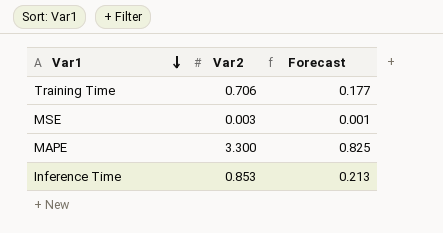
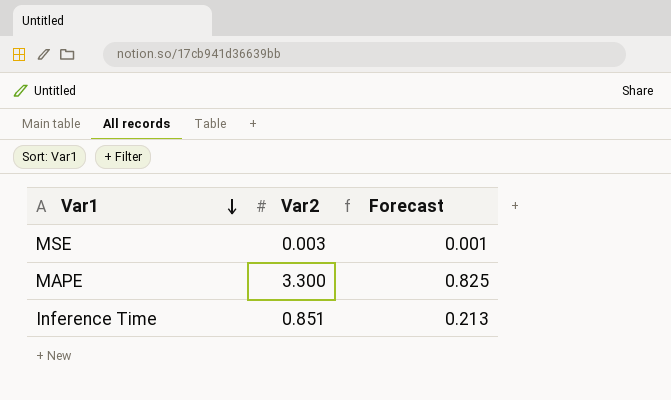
row Training Time: 0.706 | 0.177 -> none
Inference Time | Var2: 0.853 -> 0.851

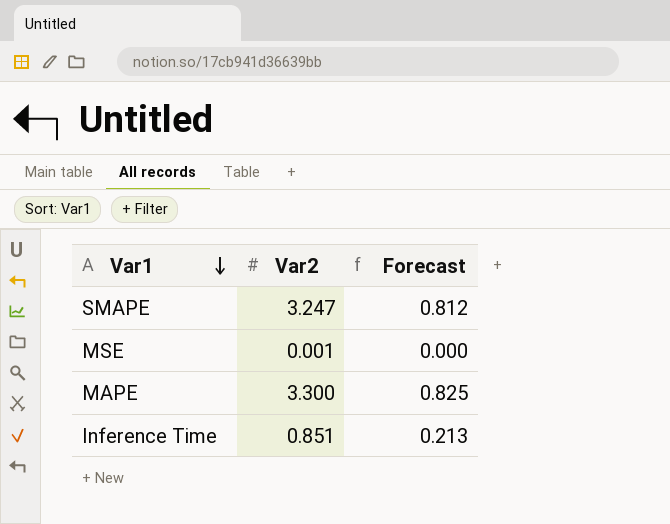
row SMAPE: none -> 3.247 | 0.812
MSE | Var2: 0.003 -> 0.001
MSE | Forecast: 0.001 -> 0.000

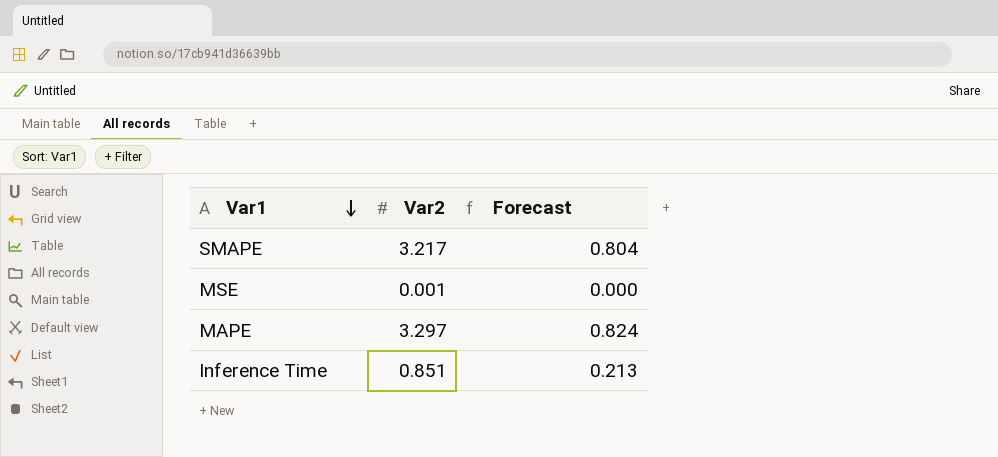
SMAPE | Var2: 3.247 -> 3.217
SMAPE | Forecast: 0.812 -> 0.804
MAPE | Var2: 3.300 -> 3.297
MAPE | Forecast: 0.825 -> 0.824

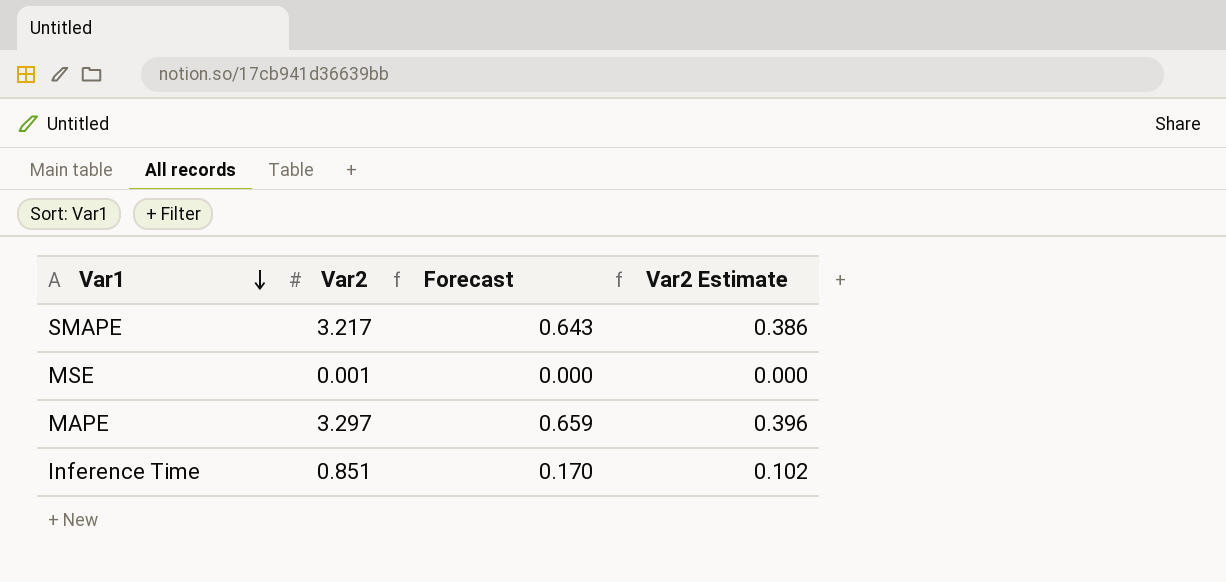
column Forecast | formula: [Var2] * 0.25 -> [Var2] * 0.2
column Var2 Estimate | formula: none -> [Var2] * 0.12

